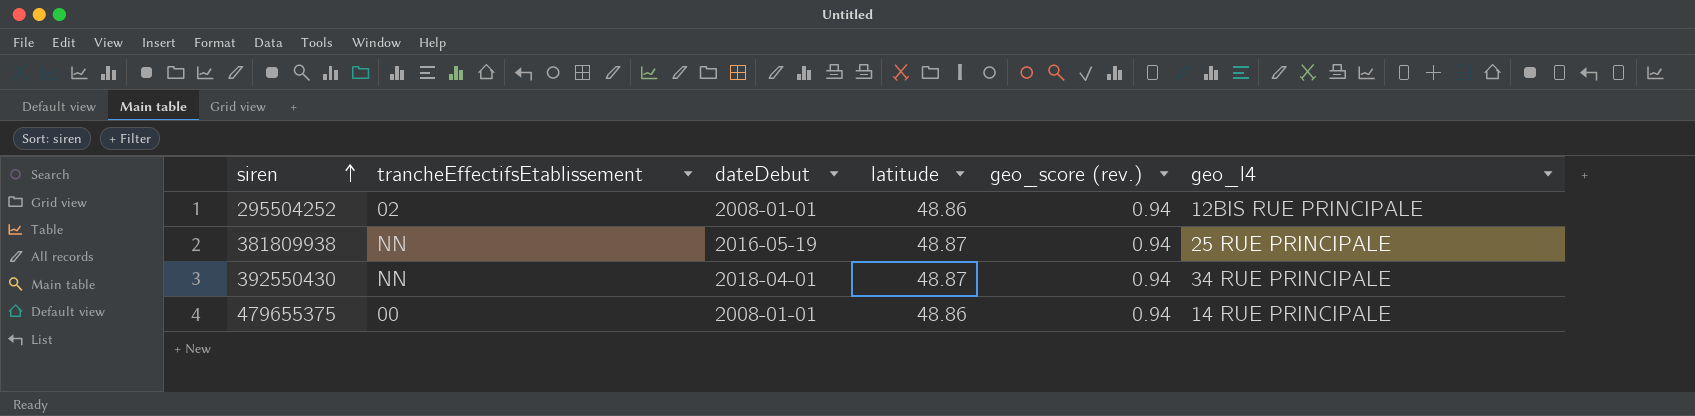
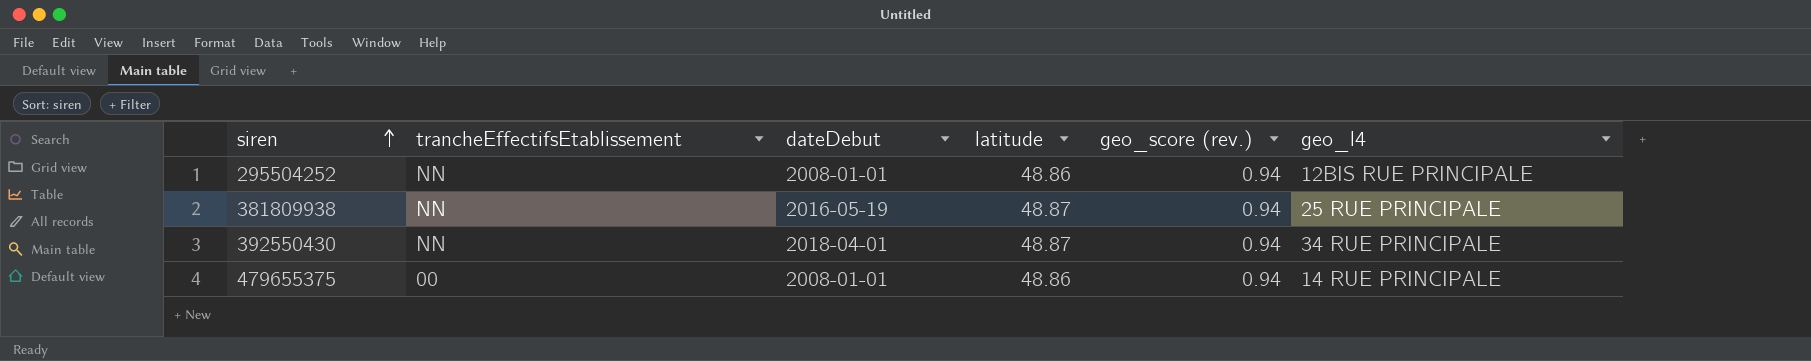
295504252 | trancheEffectifsEtablissement: 02 -> NN

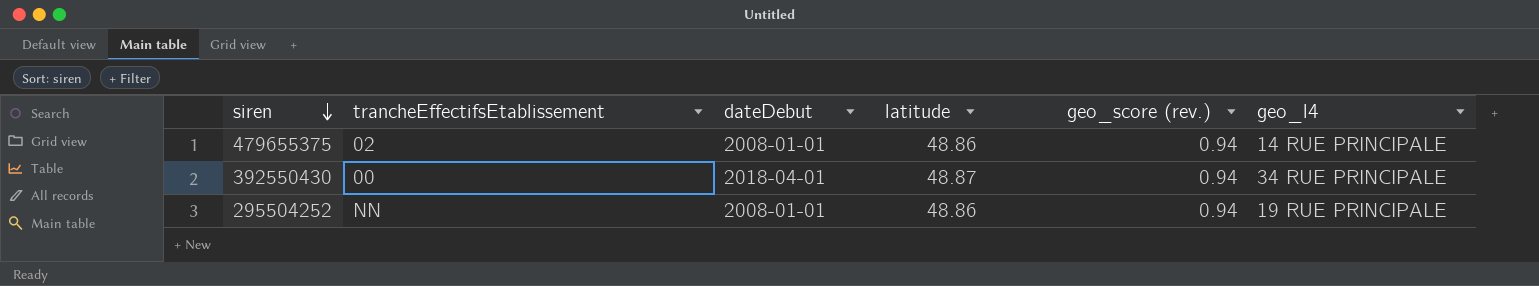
row order: siren ascending -> siren descending
row 381809938: NN | 2016-05-19 | 48.87 | 0.94 | 25 RUE PRINCIPALE -> none
479655375 | trancheEffectifsEtablissement: 00 -> 02
392550430 | trancheEffectifsEtablissement: NN -> 00
295504252 | geo_l4: 12BIS RUE PRINCIPALE -> 19 RUE PRINCIPALE

